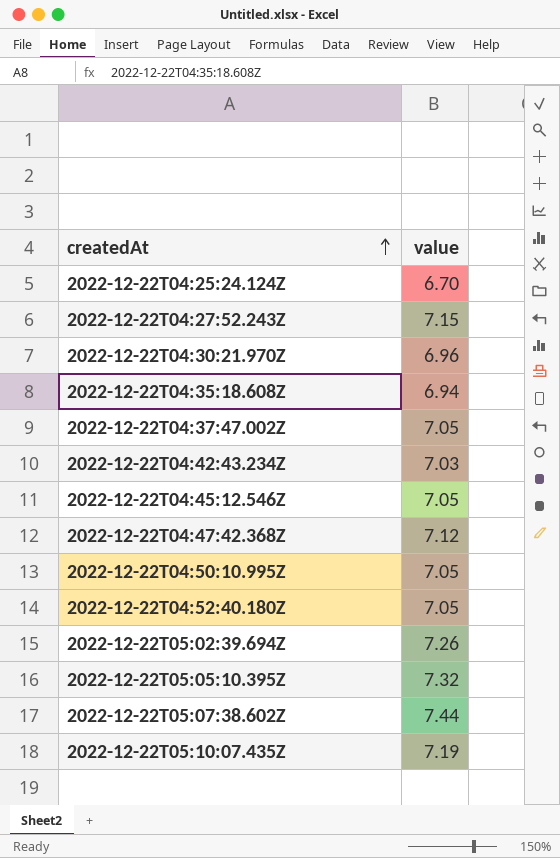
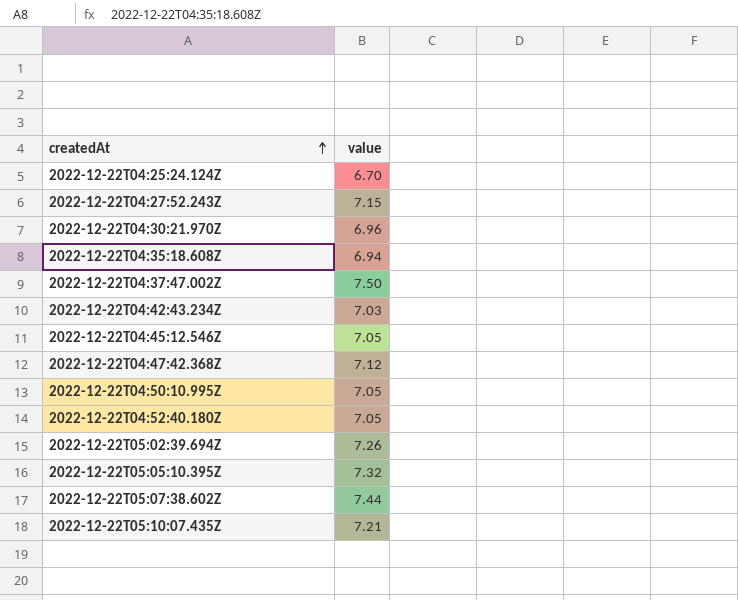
2022-12-22T04:37:47.002Z | value: 7.05 -> 7.50
2022-12-22T05:10:07.435Z | value: 7.19 -> 7.21

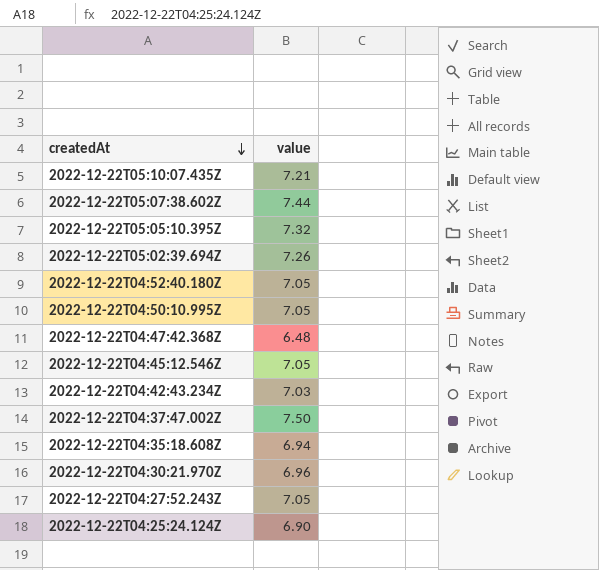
row order: createdAt ascending -> createdAt descending
2022-12-22T04:47:42.368Z | value: 7.12 -> 6.48
2022-12-22T04:27:52.243Z | value: 7.15 -> 7.05
2022-12-22T04:25:24.124Z | value: 6.70 -> 6.90

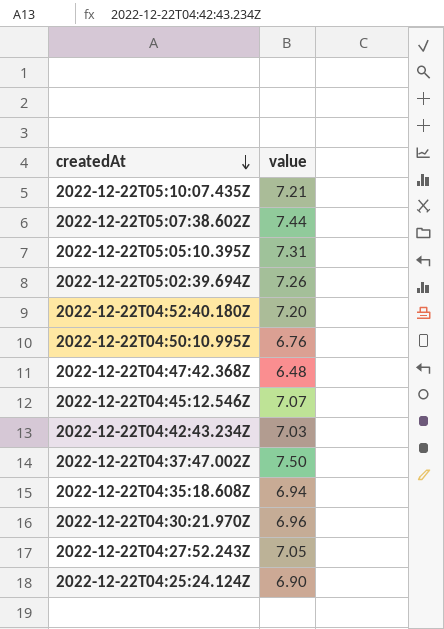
2022-12-22T05:05:10.395Z | value: 7.32 -> 7.31
2022-12-22T04:52:40.180Z | value: 7.05 -> 7.20
2022-12-22T04:50:10.995Z | value: 7.05 -> 6.76
2022-12-22T04:45:12.546Z | value: 7.05 -> 7.07

